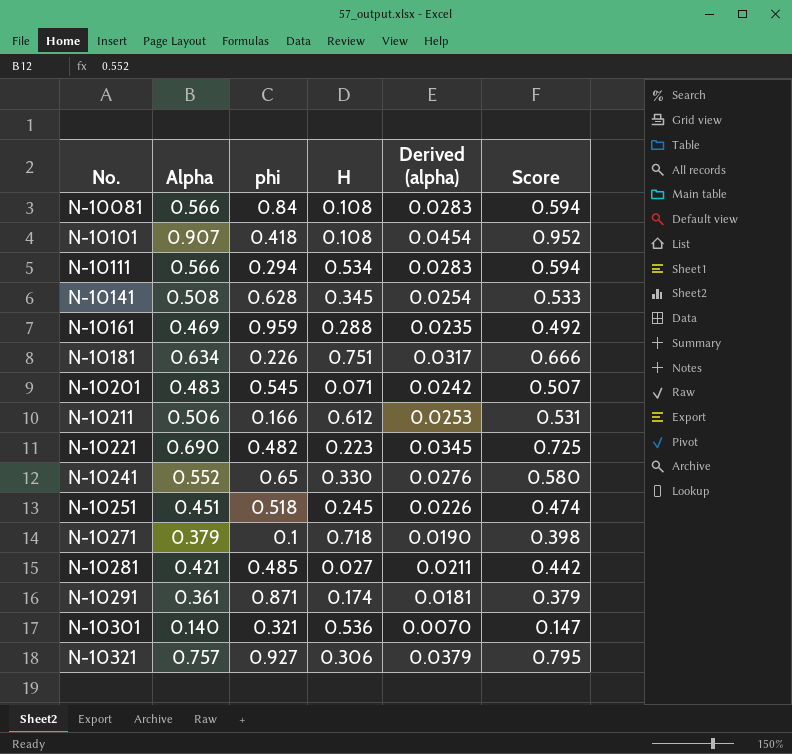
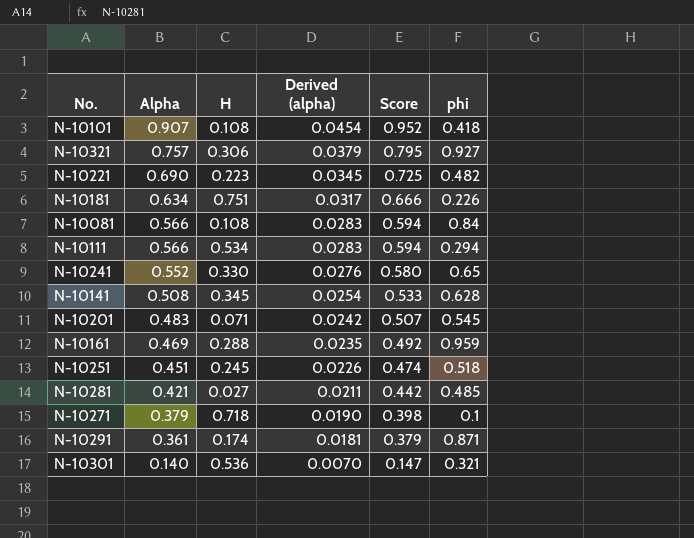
row order: No. ascending -> Alpha descending
column phi | position: 3 -> 6
row N-10211: 0.506 | 0.166 | 0.612 | 0.0253 | 0.531 -> none

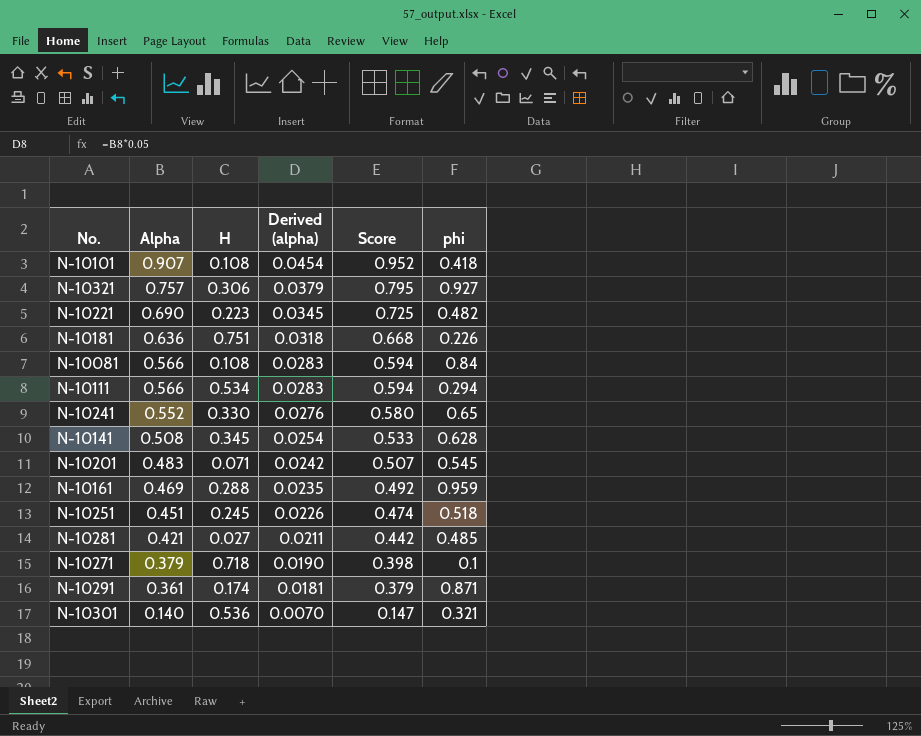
N-10181 | Alpha: 0.634 -> 0.636
N-10181 | Derived (alpha): 0.0317 -> 0.0318
N-10181 | Score: 0.666 -> 0.668

